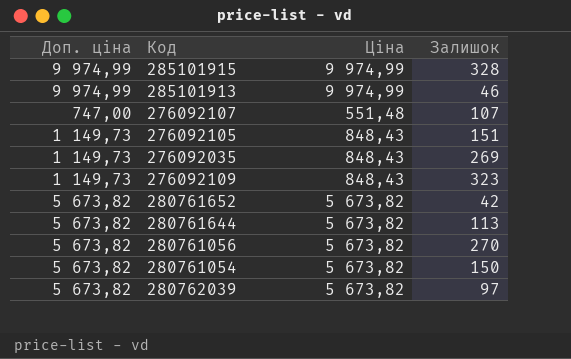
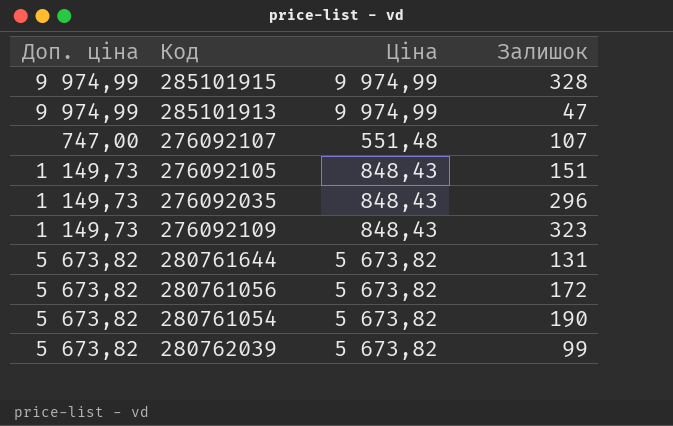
row 280761652: 5 673,82 | 5 673,82 | 42 -> none
285101913 | Залишок: 46 -> 47
276092035 | Залишок: 269 -> 296
280761644 | Залишок: 113 -> 131
280761056 | Залишок: 270 -> 172
280761054 | Залишок: 150 -> 190
280762039 | Залишок: 97 -> 99

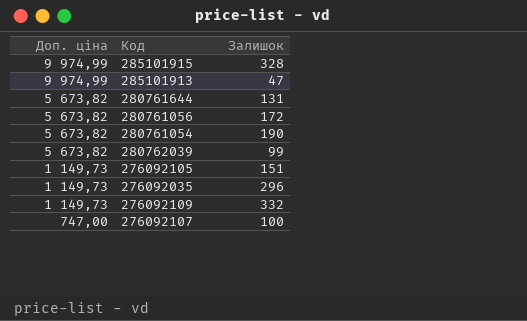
row order: none -> Доп. ціна descending
column Ціна | position: 3 -> none
276092109 | Залишок: 323 -> 332
276092107 | Залишок: 107 -> 100

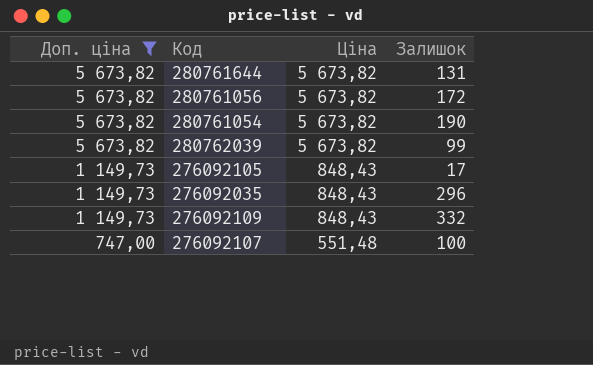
filter: none -> Доп. ціна != 9 974,99
column Ціна | position: none -> 3
276092105 | Залишок: 151 -> 17

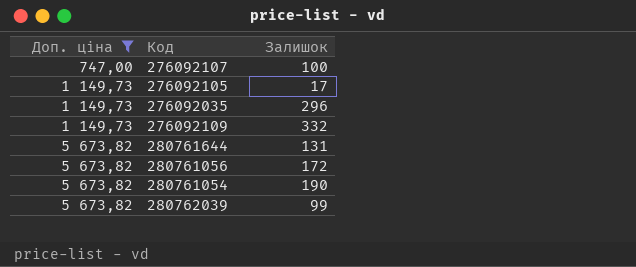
row order: Доп. ціна descending -> Доп. ціна ascending
column Ціна | position: 3 -> none

